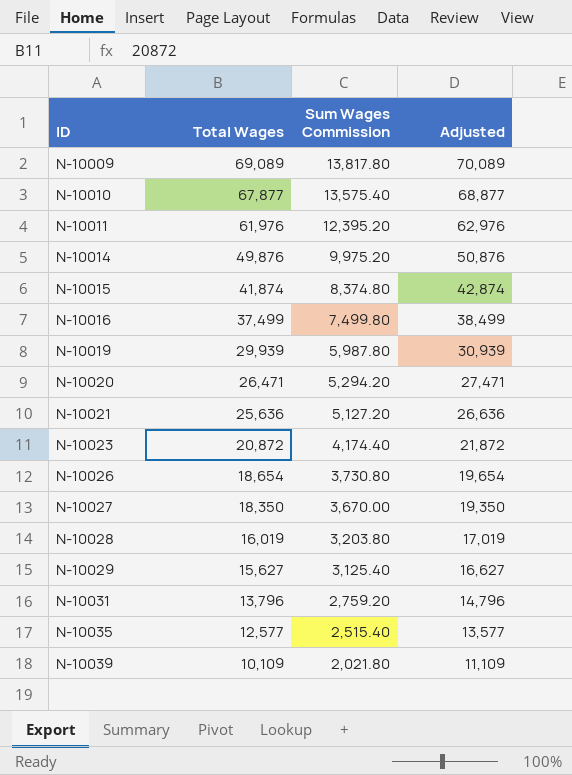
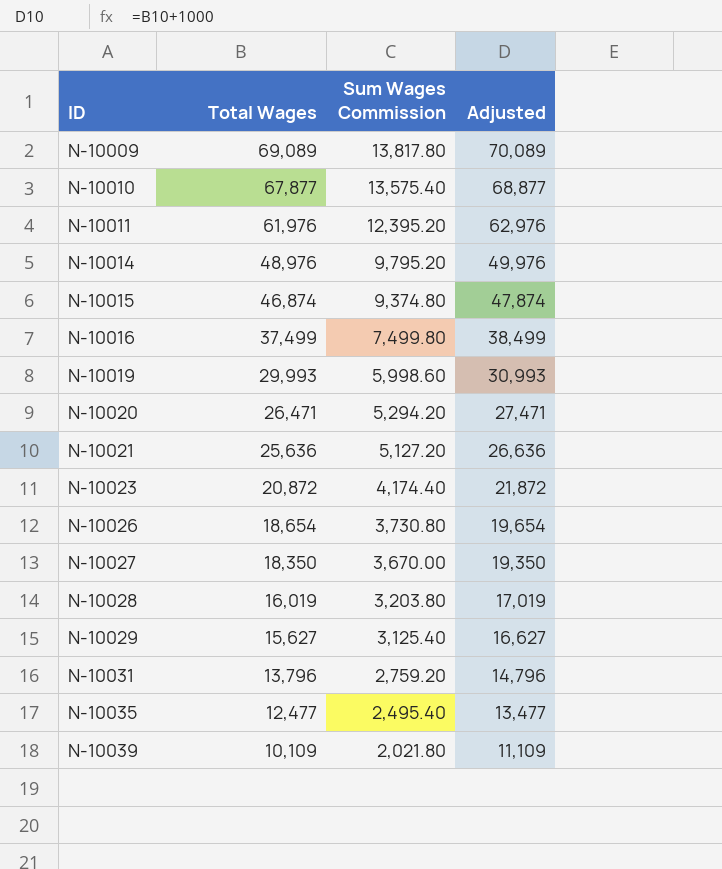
N-10014 | Total Wages: 49,876 -> 48,976
N-10014 | Sum Wages Commission: 9,975.20 -> 9,795.20
N-10014 | Adjusted: 50,876 -> 49,976
N-10015 | Total Wages: 41,874 -> 46,874
N-10015 | Sum Wages Commission: 8,374.80 -> 9,374.80
N-10015 | Adjusted: 42,874 -> 47,874
N-10019 | Total Wages: 29,939 -> 29,993
N-10019 | Sum Wages Commission: 5,987.80 -> 5,998.60
N-10019 | Adjusted: 30,939 -> 30,993
N-10035 | Total Wages: 12,577 -> 12,477
N-10035 | Sum Wages Commission: 2,515.40 -> 2,495.40
N-10035 | Adjusted: 13,577 -> 13,477

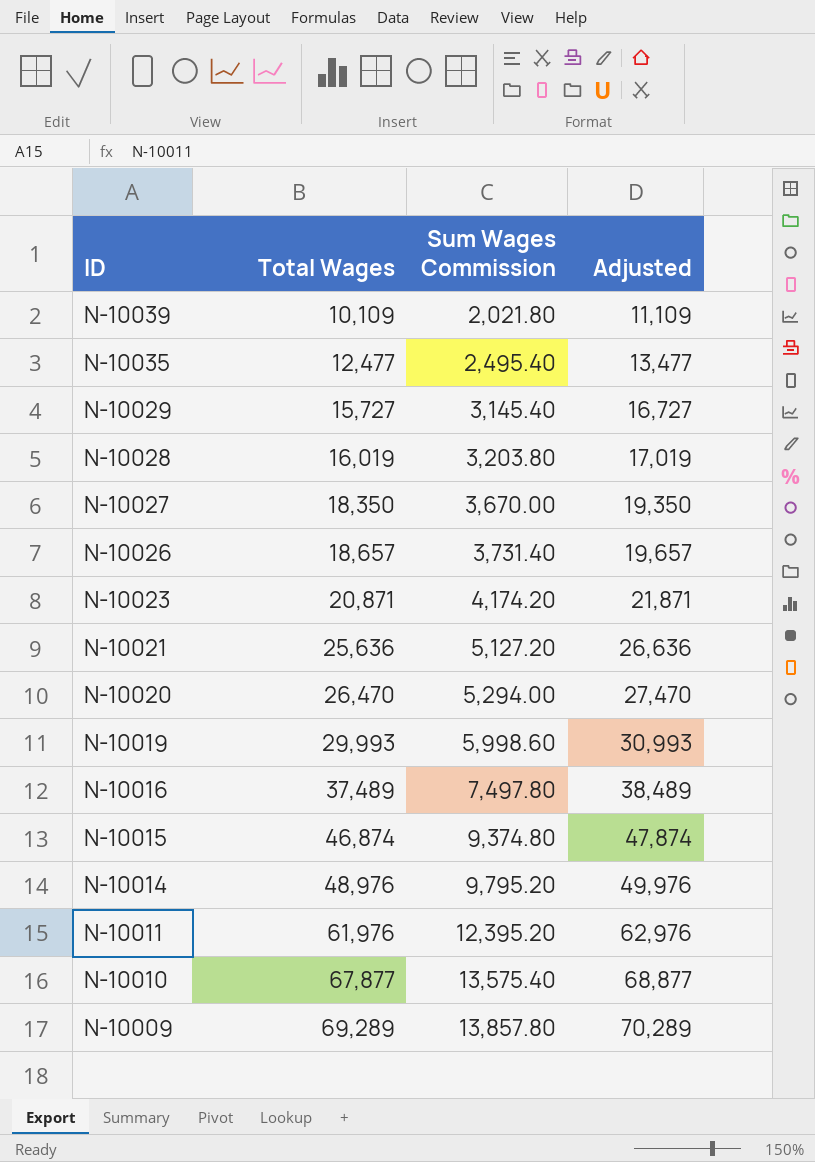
row order: ID ascending -> ID descending
row N-10031: 13,796 | 2,759.20 | 14,796 -> none
N-10029 | Total Wages: 15,627 -> 15,727
N-10029 | Sum Wages Commission: 3,125.40 -> 3,145.40
N-10029 | Adjusted: 16,627 -> 16,727
N-10026 | Total Wages: 18,654 -> 18,657
N-10026 | Sum Wages Commission: 3,730.80 -> 3,731.40
N-10026 | Adjusted: 19,654 -> 19,657
N-10023 | Total Wages: 20,872 -> 20,871
N-10023 | Sum Wages Commission: 4,174.40 -> 4,174.20
N-10023 | Adjusted: 21,872 -> 21,871
N-10020 | Total Wages: 26,471 -> 26,470
N-10020 | Sum Wages Commission: 5,294.20 -> 5,294.00
N-10020 | Adjusted: 27,471 -> 27,470
N-10016 | Total Wages: 37,499 -> 37,489
N-10016 | Sum Wages Commission: 7,499.80 -> 7,497.80
N-10016 | Adjusted: 38,499 -> 38,489
N-10009 | Total Wages: 69,089 -> 69,289
N-10009 | Sum Wages Commission: 13,817.80 -> 13,857.80
N-10009 | Adjusted: 70,089 -> 70,289

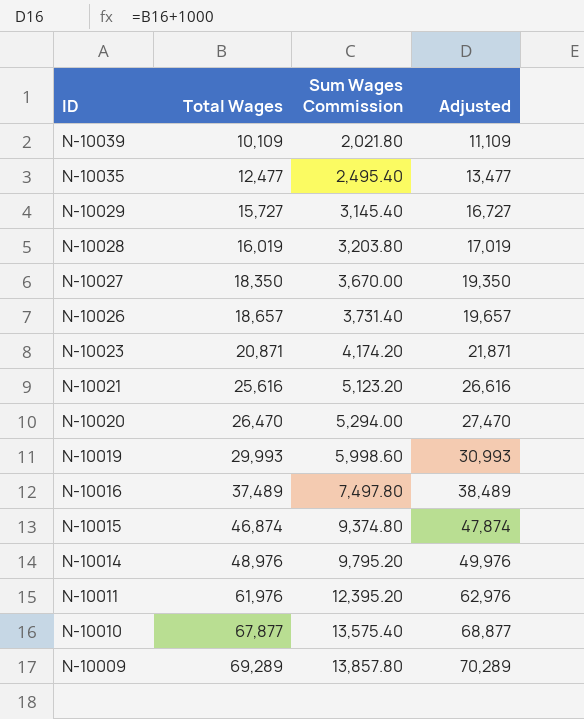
N-10021 | Total Wages: 25,636 -> 25,616
N-10021 | Sum Wages Commission: 5,127.20 -> 5,123.20
N-10021 | Adjusted: 26,636 -> 26,616

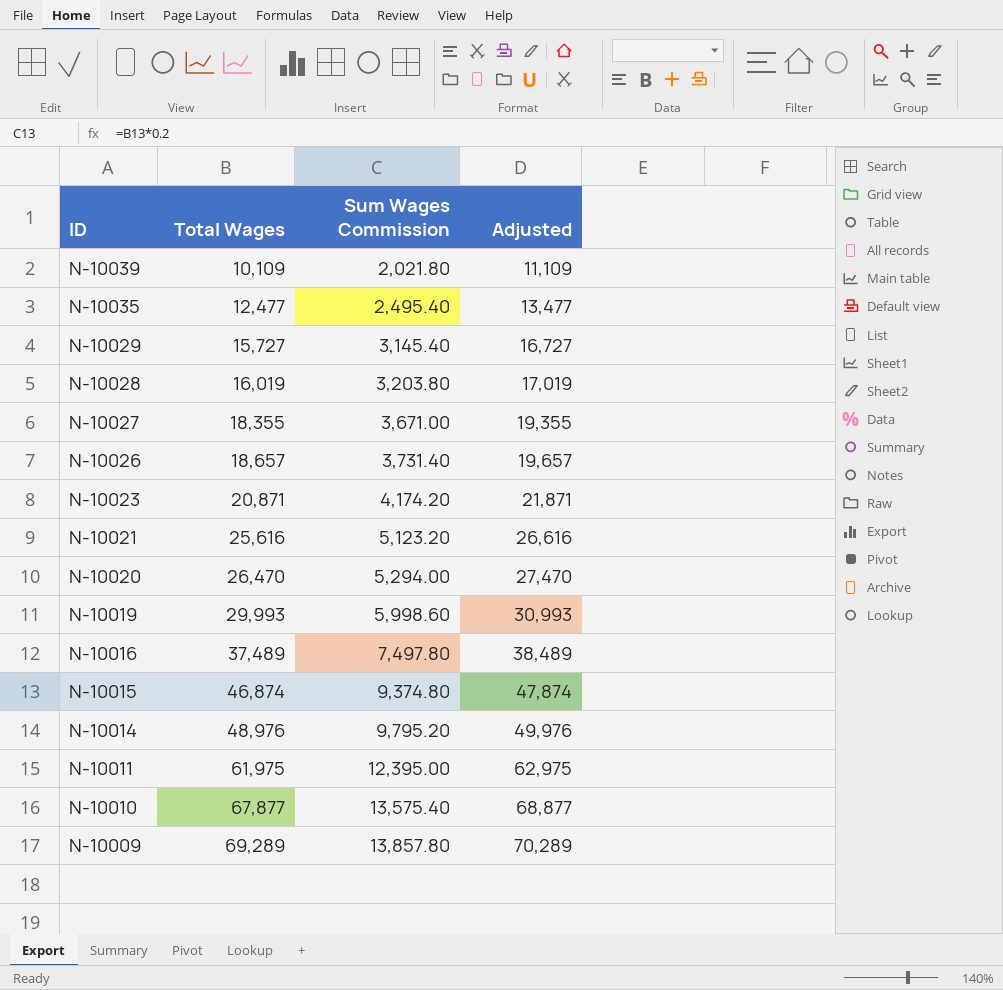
N-10027 | Total Wages: 18,350 -> 18,355
N-10027 | Sum Wages Commission: 3,670.00 -> 3,671.00
N-10027 | Adjusted: 19,350 -> 19,355
N-10011 | Total Wages: 61,976 -> 61,975
N-10011 | Sum Wages Commission: 12,395.20 -> 12,395.00
N-10011 | Adjusted: 62,976 -> 62,975

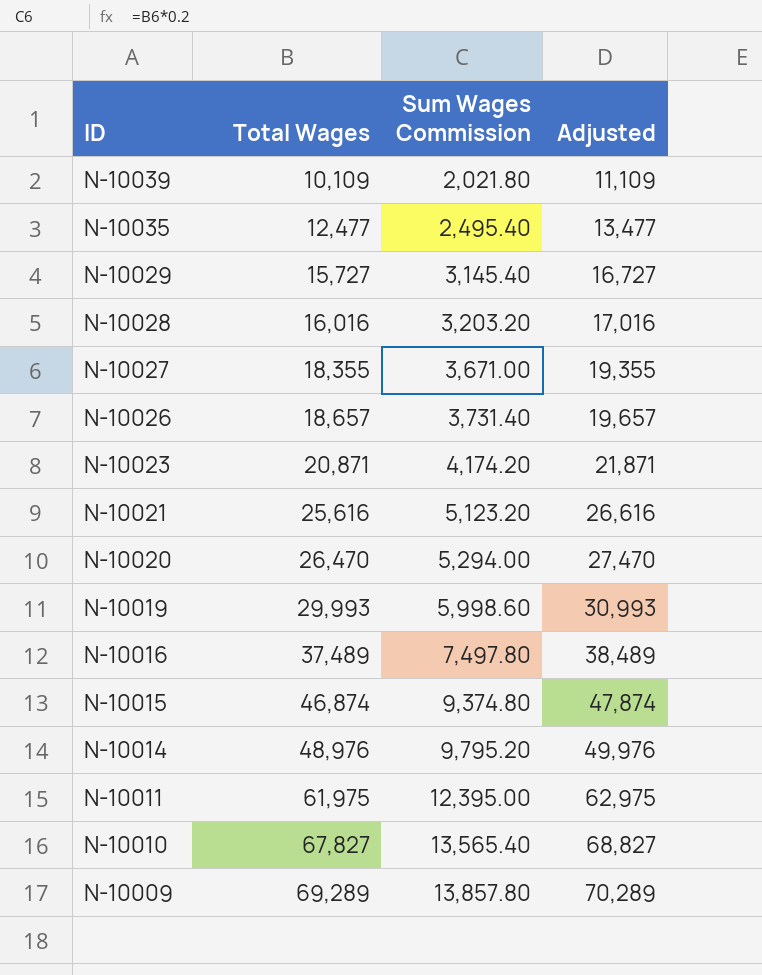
N-10028 | Total Wages: 16,019 -> 16,016
N-10028 | Sum Wages Commission: 3,203.80 -> 3,203.20
N-10028 | Adjusted: 17,019 -> 17,016
N-10010 | Total Wages: 67,877 -> 67,827
N-10010 | Sum Wages Commission: 13,575.40 -> 13,565.40
N-10010 | Adjusted: 68,877 -> 68,827

